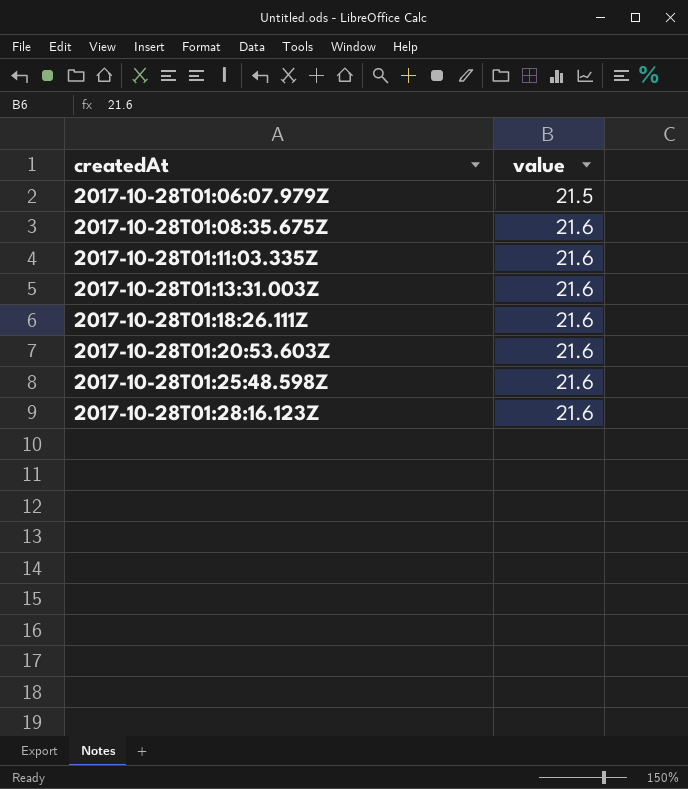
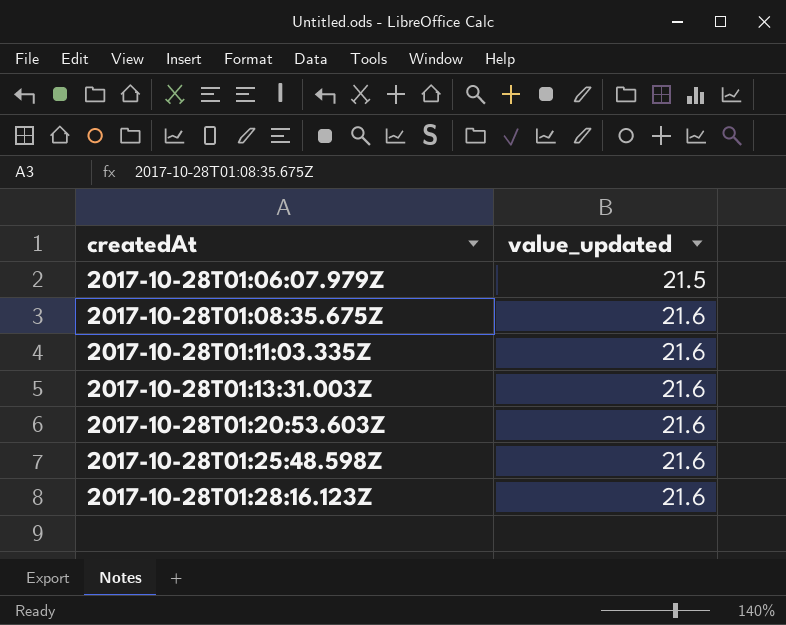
column name: value -> value_updated
row 2017-10-28T01:18:26.111Z: 21.6 -> none

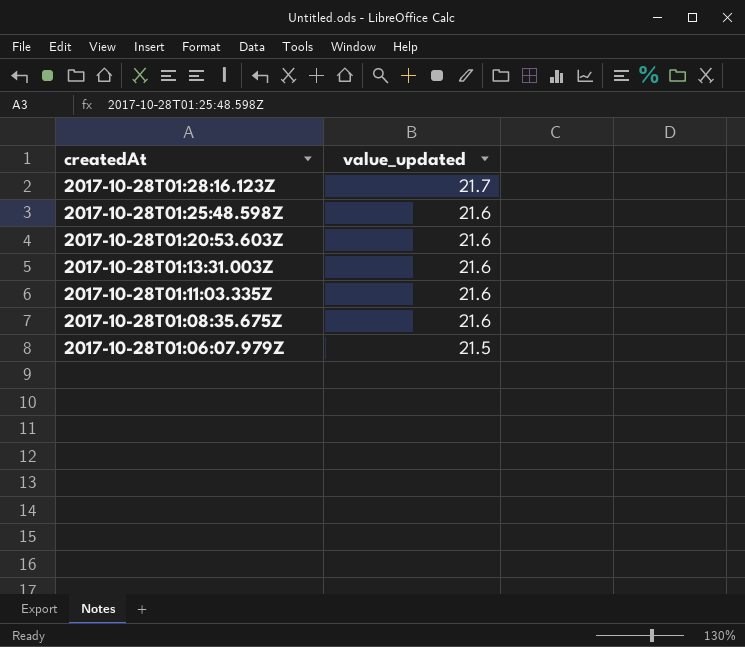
row order: createdAt ascending -> createdAt descending
2017-10-28T01:28:16.123Z | value_updated: 21.6 -> 21.7

